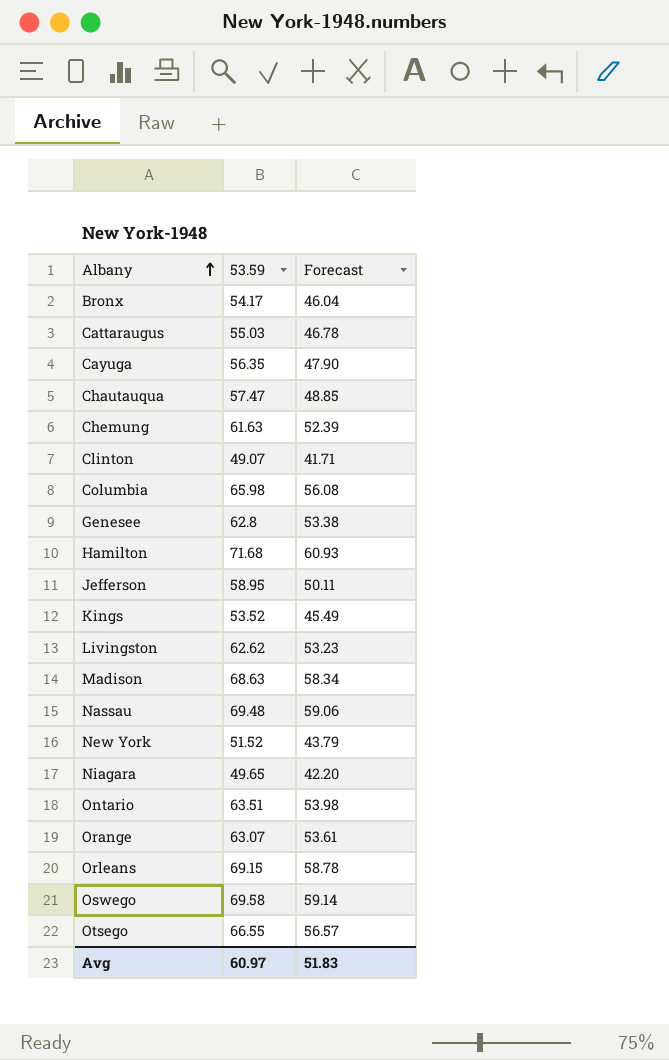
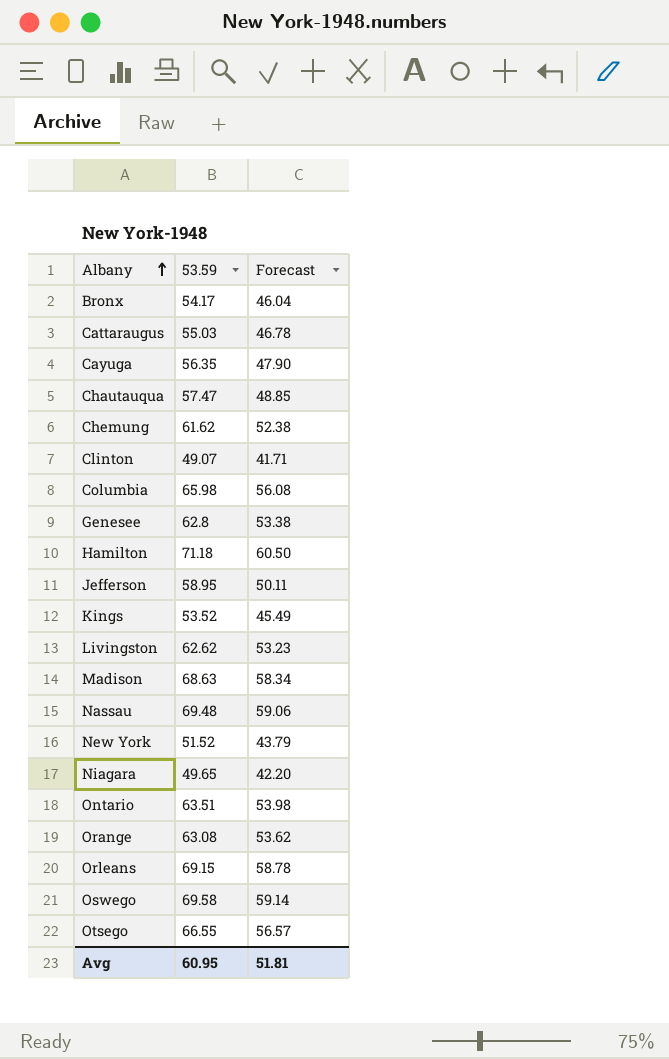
Chemung | 53.59: 61.63 -> 61.62
Chemung | Forecast: 52.39 -> 52.38
Hamilton | 53.59: 71.68 -> 71.18
Hamilton | Forecast: 60.93 -> 60.50
Orange | 53.59: 63.07 -> 63.08
Orange | Forecast: 53.61 -> 53.62
Avg | 53.59: 60.97 -> 60.95
Avg | Forecast: 51.83 -> 51.81

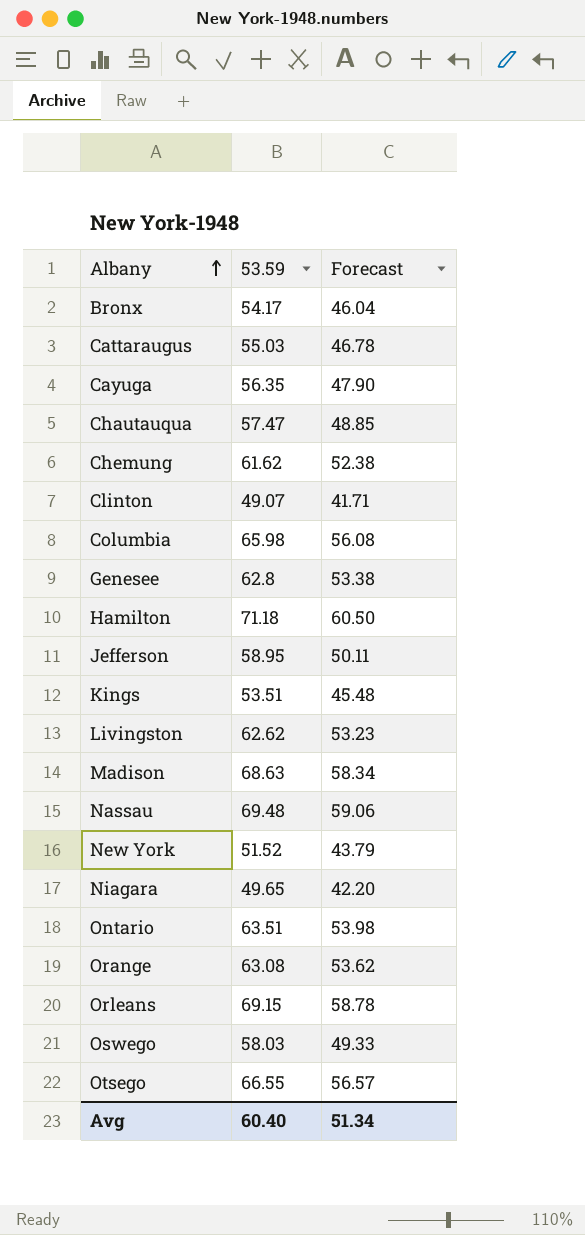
Kings | 53.59: 53.52 -> 53.51
Kings | Forecast: 45.49 -> 45.48
Oswego | 53.59: 69.58 -> 58.03
Oswego | Forecast: 59.14 -> 49.33
Avg | 53.59: 60.95 -> 60.40
Avg | Forecast: 51.81 -> 51.34

